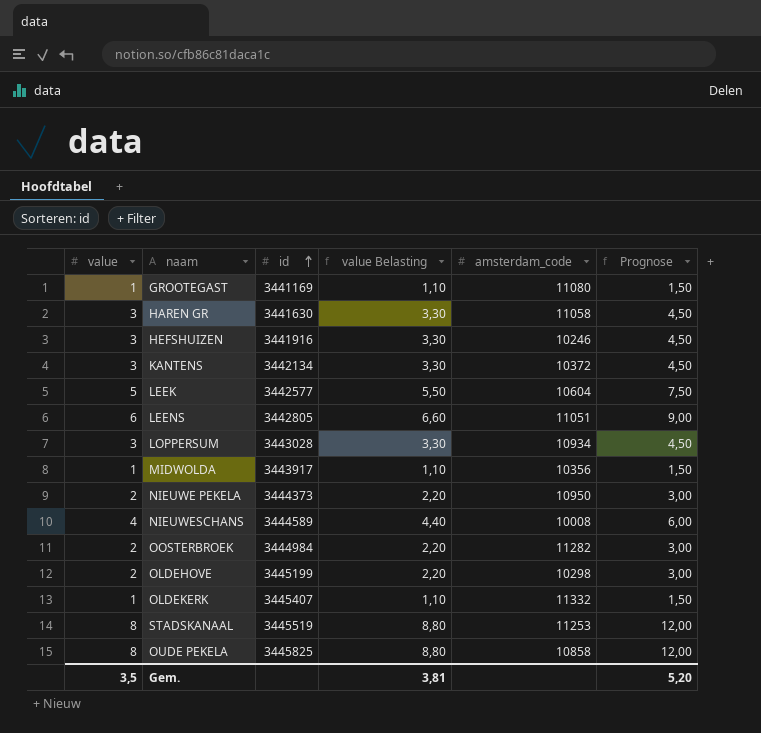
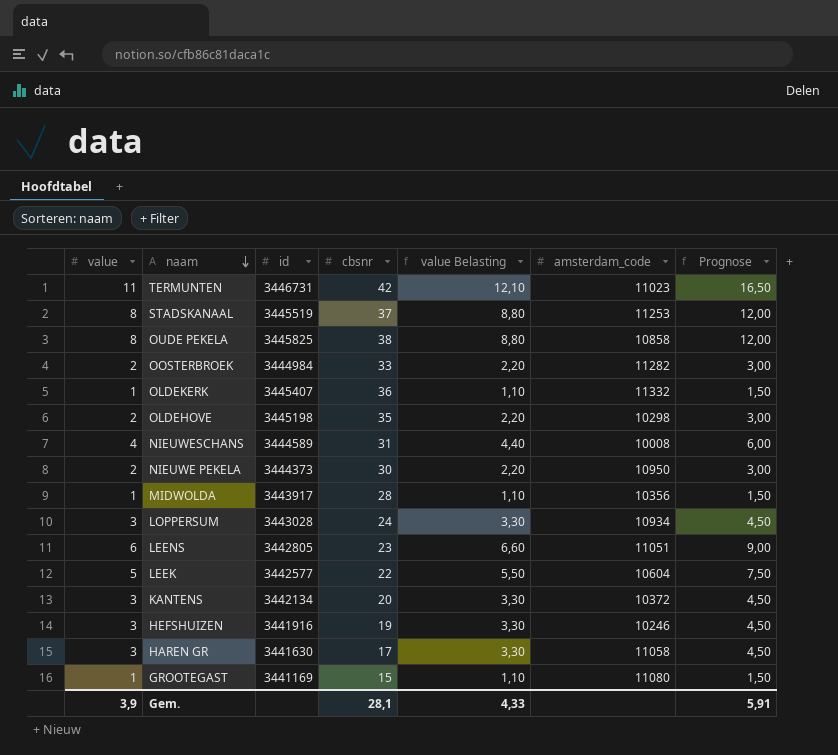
row order: id ascending -> naam descending
column cbsnr | position: none -> 4
row TERMUNTEN: none -> 11 | 3446731 | 42 | 12,10 | 11023 | 16,50
OLDEHOVE | id: 3445199 -> 3445198
Gem. | value: 3,5 -> 3,9
Gem. | value Belasting: 3,81 -> 4,33
Gem. | Prognose: 5,20 -> 5,91

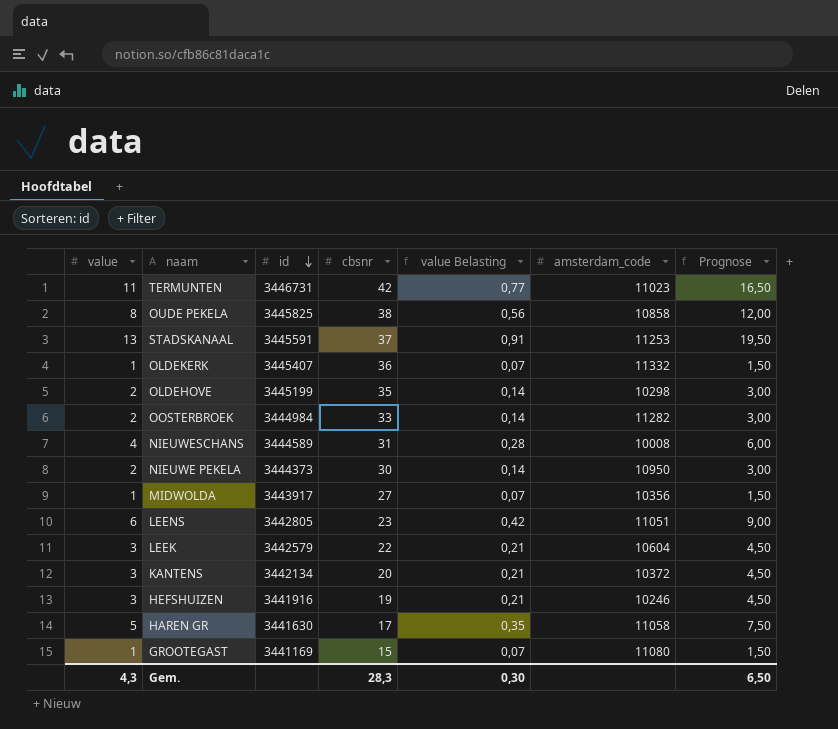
row order: naam descending -> id descending
column value Belasting | formula: [value] * 1,1 -> [value] * 0,07
row LOPPERSUM: 3 | 3443028 | 24 | 3,30 | 10934 | 4,50 -> none
STADSKANAAL | value: 8 -> 13
STADSKANAAL | id: 3445519 -> 3445591
STADSKANAAL | Prognose: 12,00 -> 19,50
OLDEHOVE | id: 3445198 -> 3445199
MIDWOLDA | cbsnr: 28 -> 27
LEEK | value: 5 -> 3
LEEK | id: 3442577 -> 3442579
LEEK | Prognose: 7,50 -> 4,50
HAREN GR | value: 3 -> 5
HAREN GR | Prognose: 4,50 -> 7,50
Gem. | value: 3,9 -> 4,3
Gem. | cbsnr: 28,1 -> 28,3
Gem. | value Belasting: 4,33 -> 0,30
Gem. | Prognose: 5,91 -> 6,50

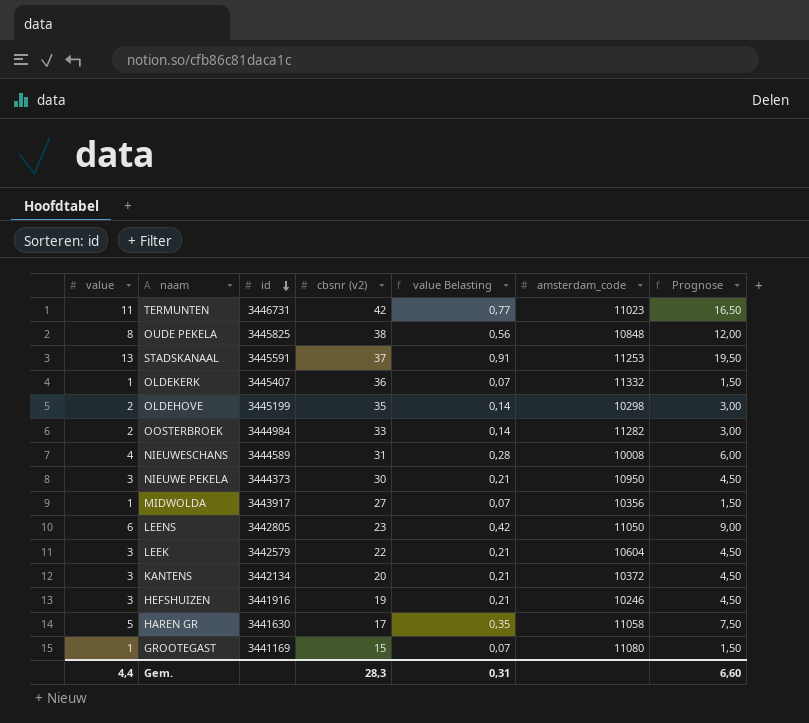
column name: cbsnr -> cbsnr (v2)
OUDE PEKELA | amsterdam_code: 10858 -> 10848
NIEUWE PEKELA | value: 2 -> 3
NIEUWE PEKELA | value Belasting: 0,14 -> 0,21
NIEUWE PEKELA | Prognose: 3,00 -> 4,50
LEENS | amsterdam_code: 11051 -> 11050
Gem. | value: 4,3 -> 4,4
Gem. | value Belasting: 0,30 -> 0,31
Gem. | Prognose: 6,50 -> 6,60

